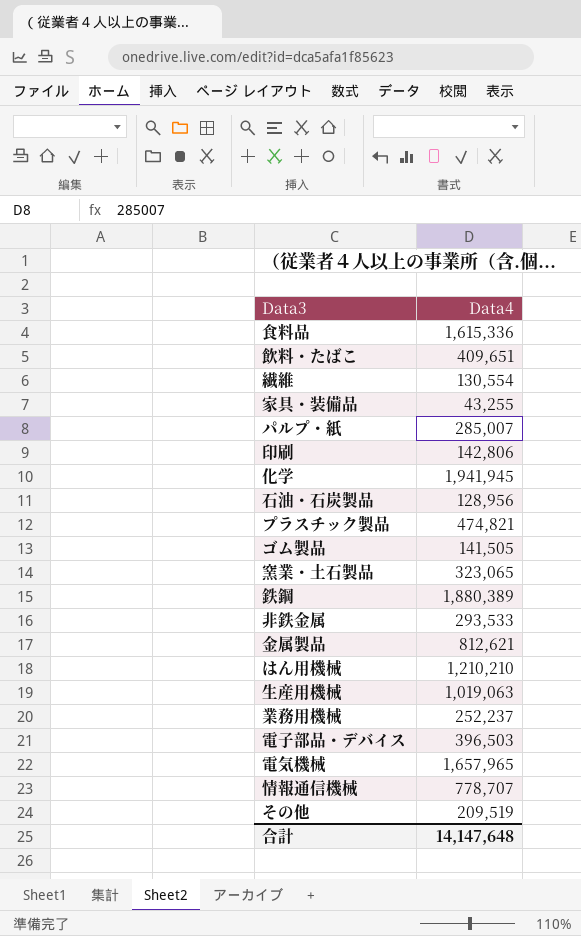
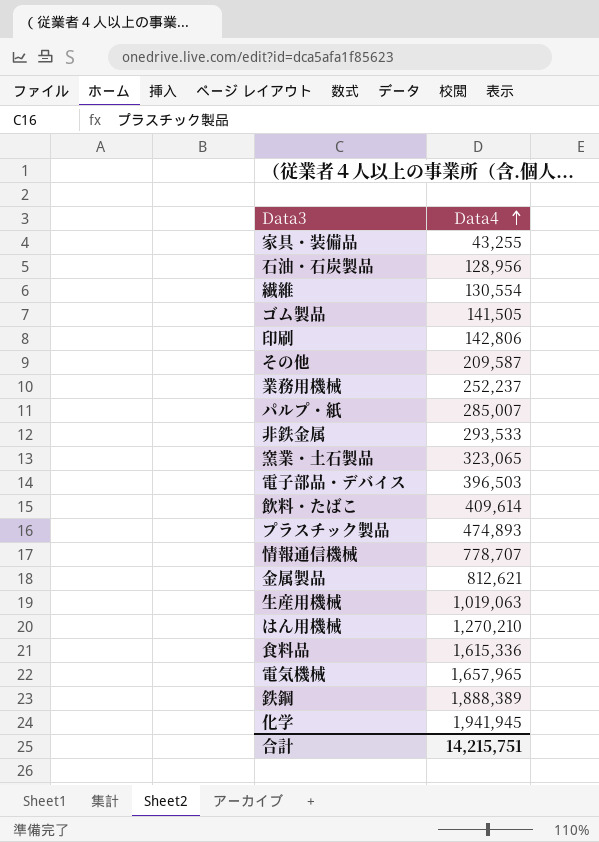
row order: none -> Data4 ascending
その他 | Data4: 209,519 -> 209,587
飲料・たばこ | Data4: 409,651 -> 409,614
プラスチック製品 | Data4: 474,821 -> 474,893
はん用機械 | Data4: 1,210,210 -> 1,270,210
鉄鋼 | Data4: 1,880,389 -> 1,888,389
合計 | Data4: 14,147,648 -> 14,215,751

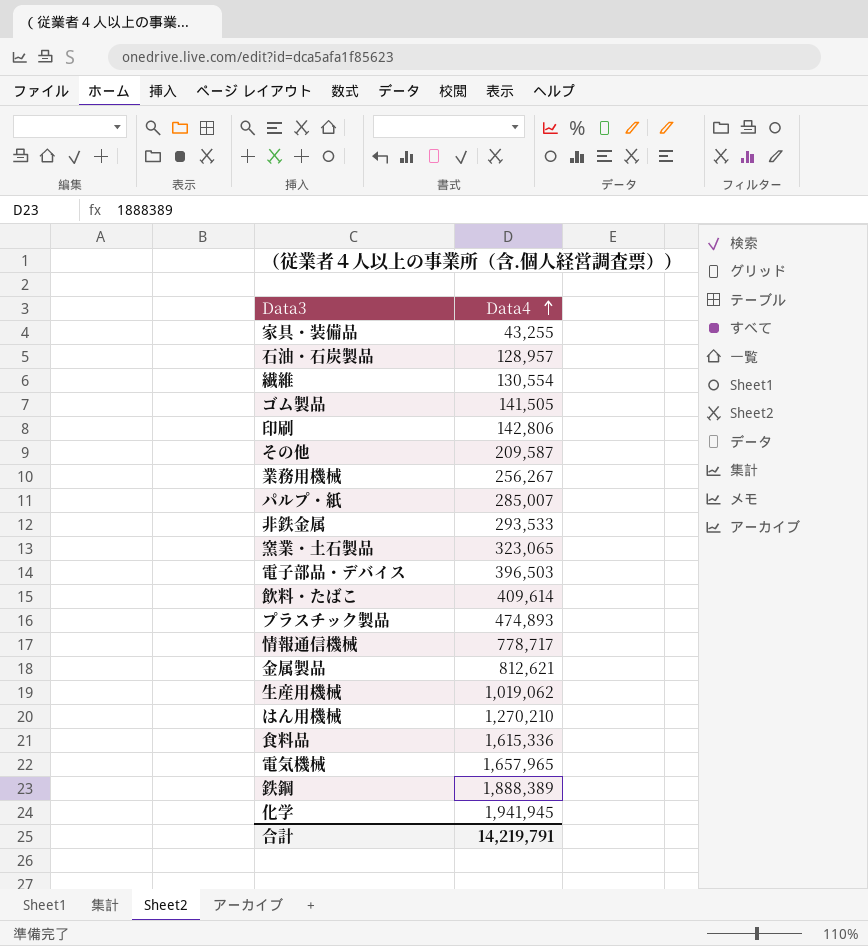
石油・石炭製品 | Data4: 128,956 -> 128,957
業務用機械 | Data4: 252,237 -> 256,267
情報通信機械 | Data4: 778,707 -> 778,717
生産用機械 | Data4: 1,019,063 -> 1,019,062
合計 | Data4: 14,215,751 -> 14,219,791

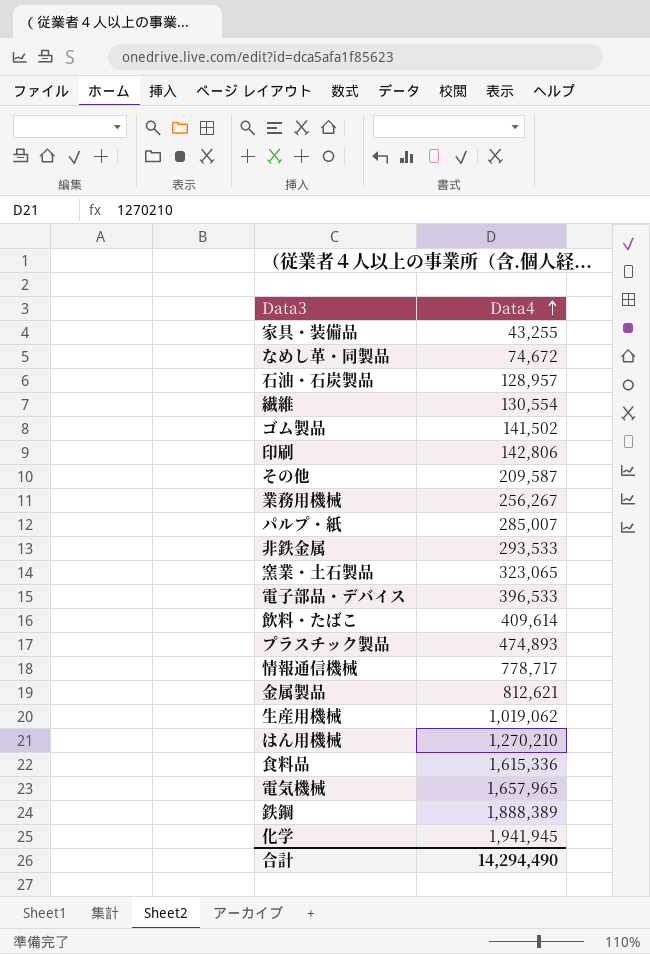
row なめし革・同製品: none -> 74,672
ゴム製品 | Data4: 141,505 -> 141,502
電子部品・デバイス | Data4: 396,503 -> 396,533
合計 | Data4: 14,219,791 -> 14,294,490

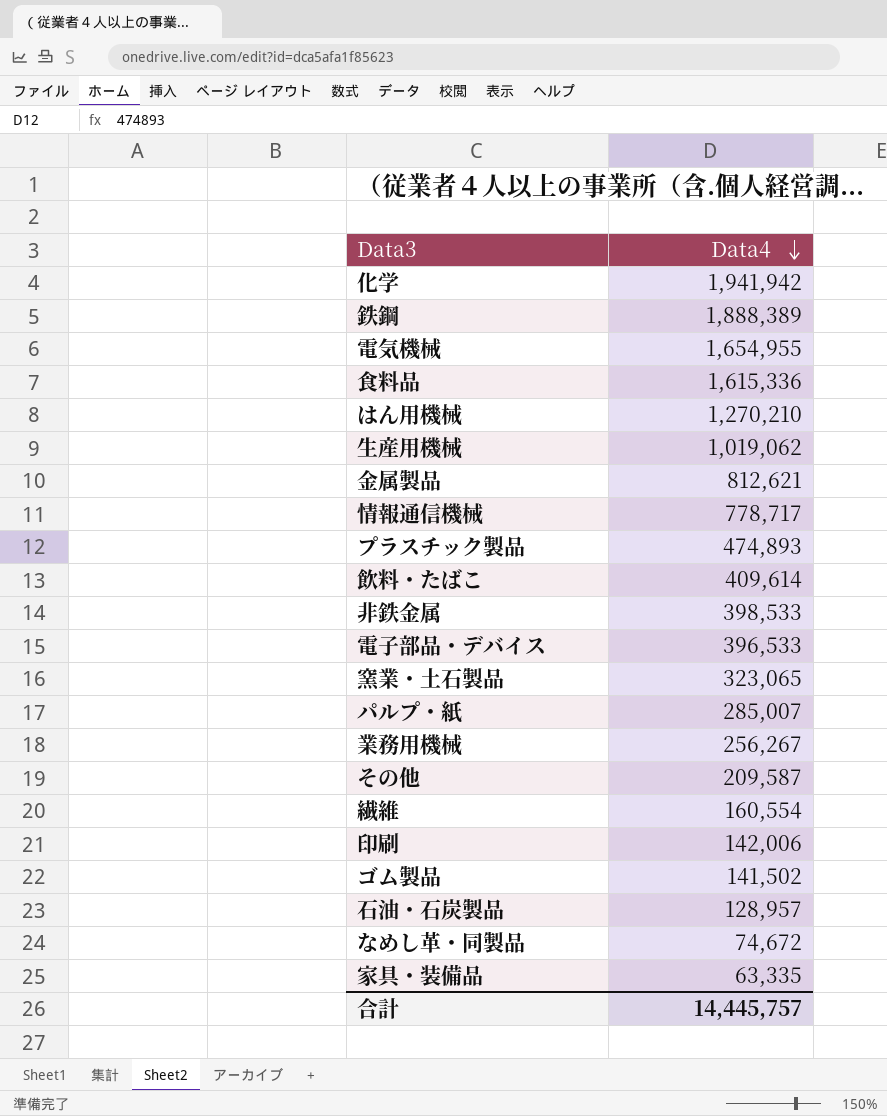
row order: Data4 ascending -> Data4 descending
化学 | Data4: 1,941,945 -> 1,941,942
電気機械 | Data4: 1,657,965 -> 1,654,955
非鉄金属 | Data4: 293,533 -> 398,533
繊維 | Data4: 130,554 -> 160,554
印刷 | Data4: 142,806 -> 142,006
家具・装備品 | Data4: 43,255 -> 63,335
合計 | Data4: 14,294,490 -> 14,445,757

